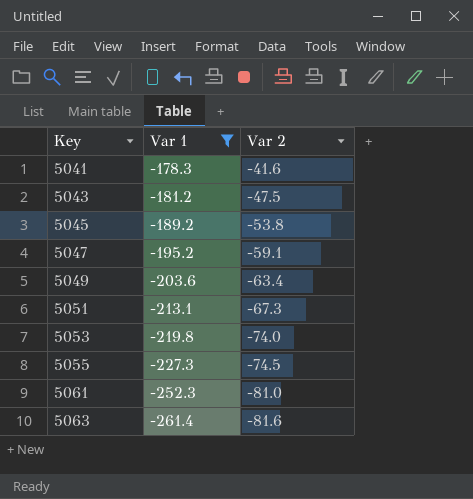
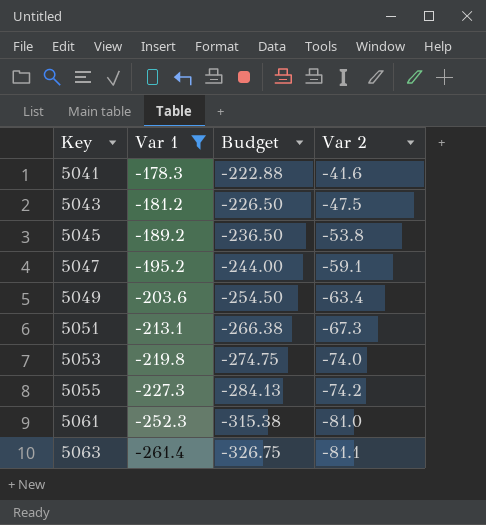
column Budget | formula: none -> [Var 1] * 1.25
5055 | Var 2: -74.5 -> -74.2
5063 | Var 2: -81.6 -> -81.1

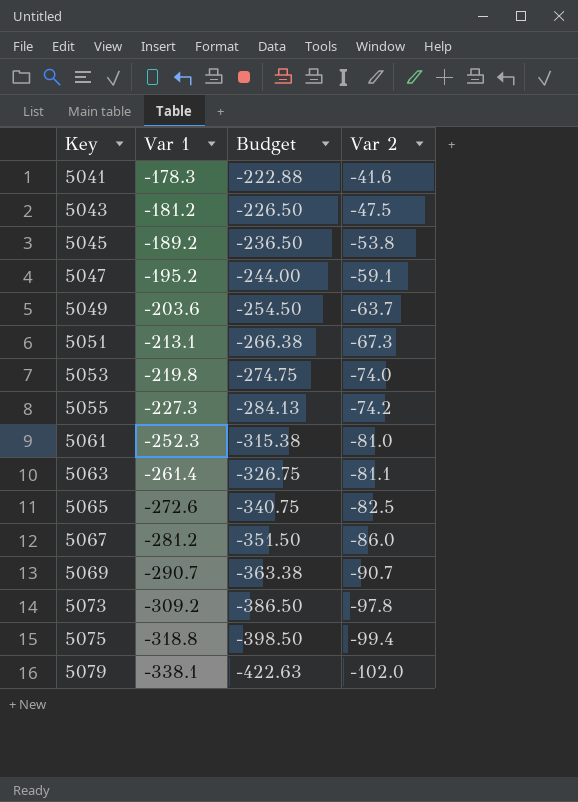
filter: Var 1 >= -261.4 -> none
5049 | Var 2: -63.4 -> -63.7

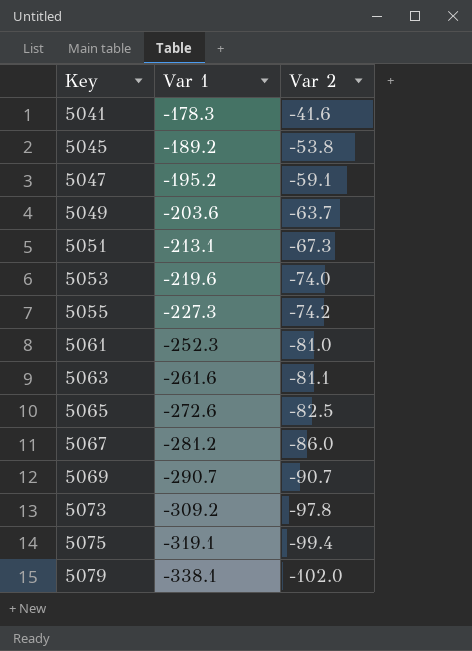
column Budget | formula: [Var 1] * 1.25 -> none
row 5043: -181.2 | -226.50 | -47.5 -> none
5053 | Var 1: -219.8 -> -219.6
5063 | Var 1: -261.4 -> -261.6
5075 | Var 1: -318.8 -> -319.1

